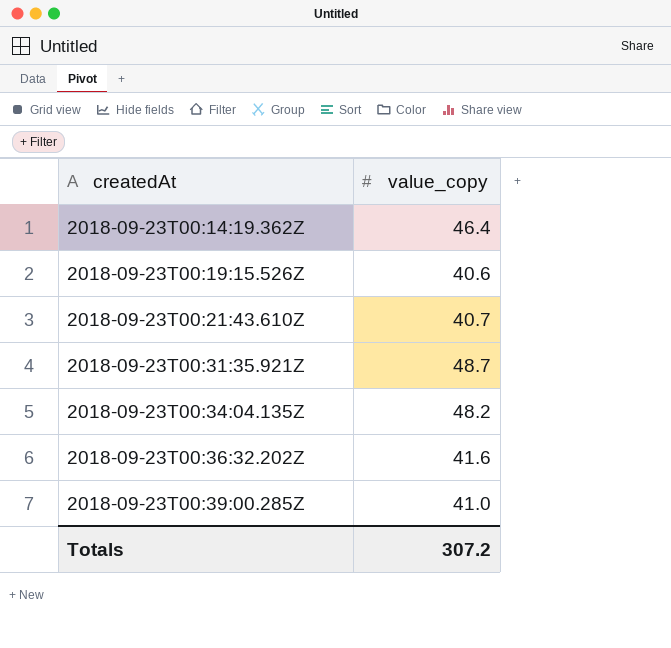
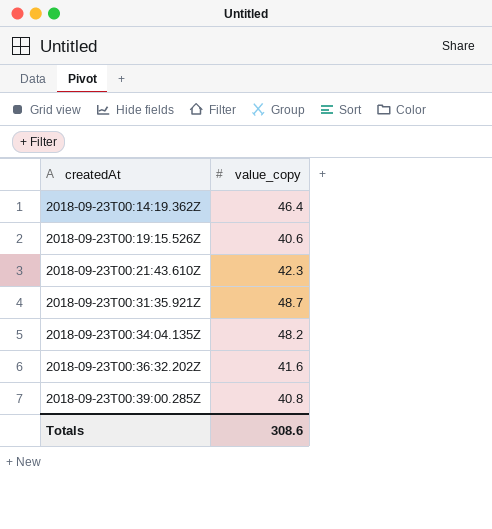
2018-09-23T00:21:43.610Z | value_copy: 40.7 -> 42.3
2018-09-23T00:39:00.285Z | value_copy: 41.0 -> 40.8
Totals | value_copy: 307.2 -> 308.6

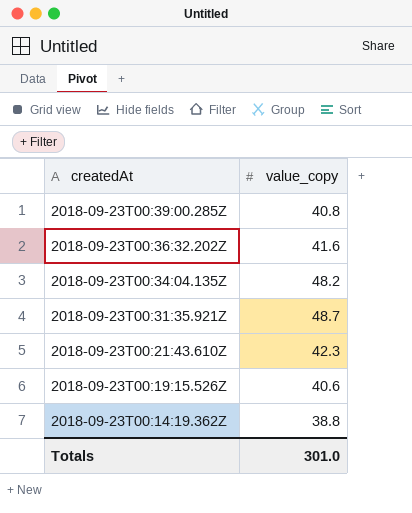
row order: createdAt ascending -> createdAt descending
2018-09-23T00:14:19.362Z | value_copy: 46.4 -> 38.8
Totals | value_copy: 308.6 -> 301.0

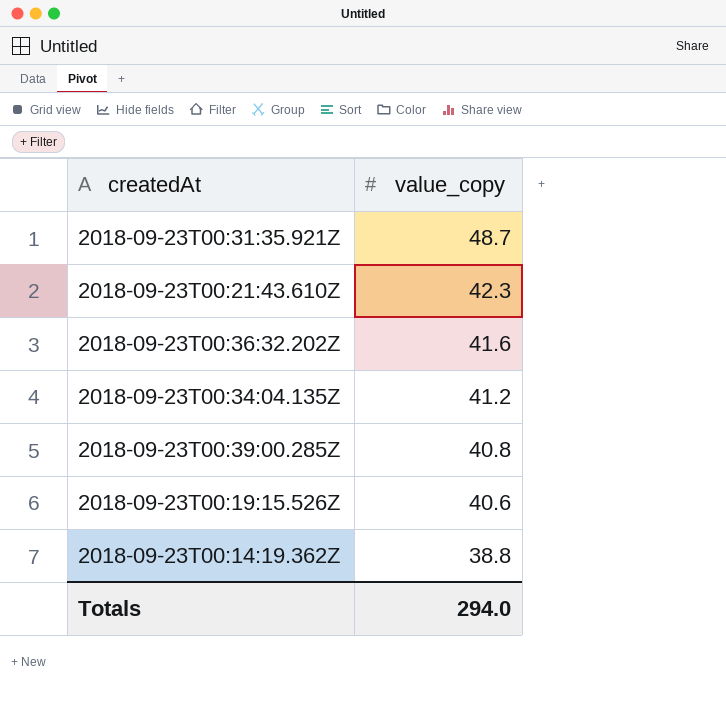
row order: createdAt descending -> value_copy descending
2018-09-23T00:34:04.135Z | value_copy: 48.2 -> 41.2
Totals | value_copy: 301.0 -> 294.0

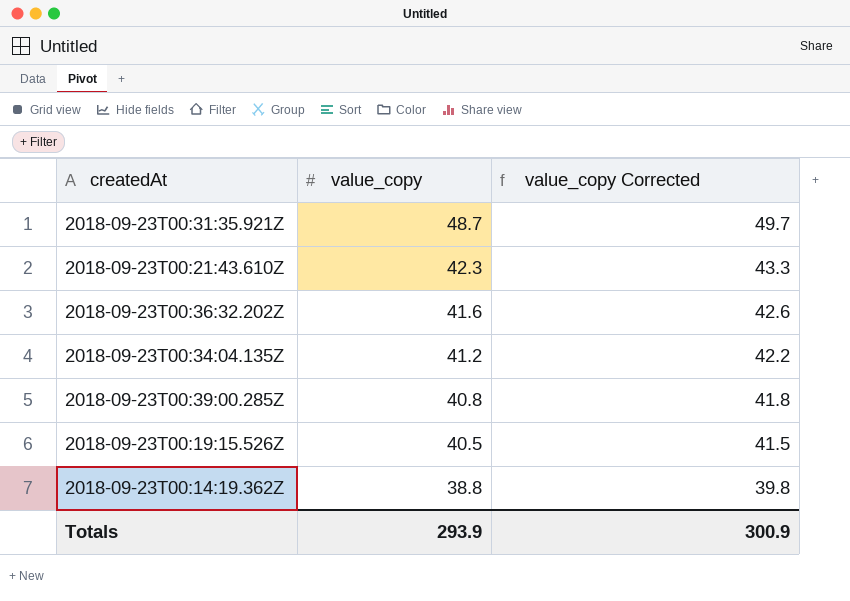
column value_copy Corrected | formula: none -> [value_copy] + 1
2018-09-23T00:19:15.526Z | value_copy: 40.6 -> 40.5
Totals | value_copy: 294.0 -> 293.9

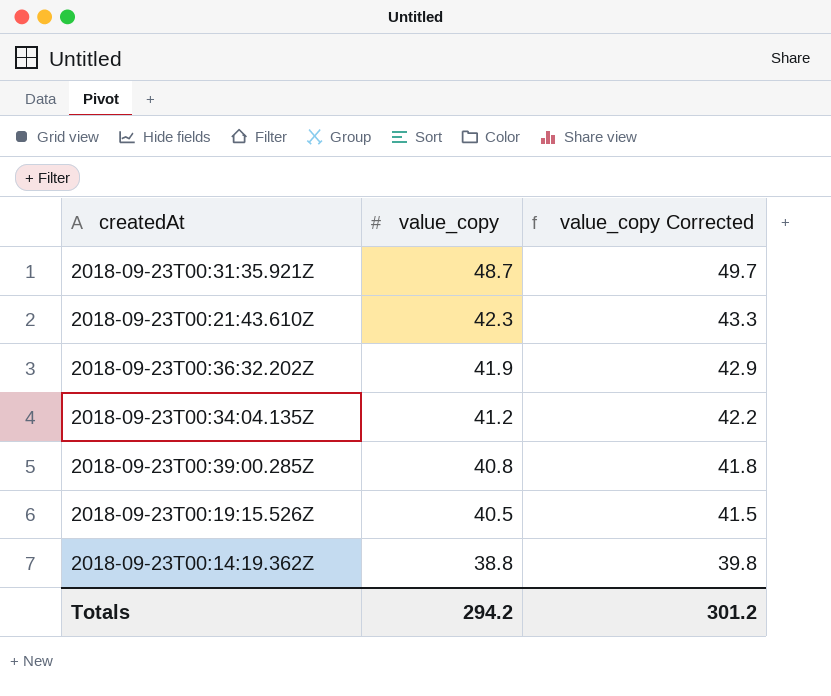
2018-09-23T00:36:32.202Z | value_copy: 41.6 -> 41.9
2018-09-23T00:36:32.202Z | value_copy Corrected: 42.6 -> 42.9
Totals | value_copy: 293.9 -> 294.2
Totals | value_copy Corrected: 300.9 -> 301.2

